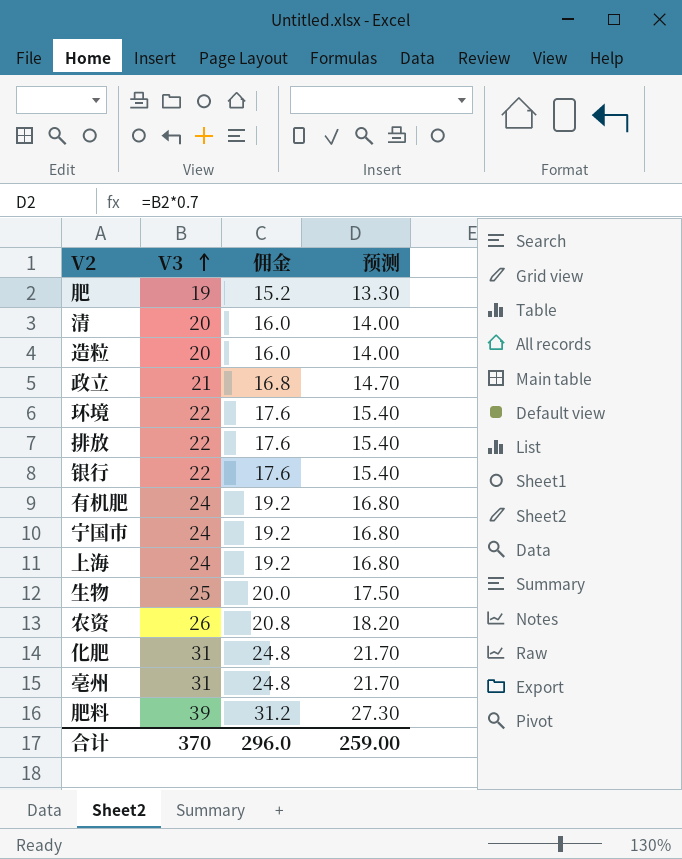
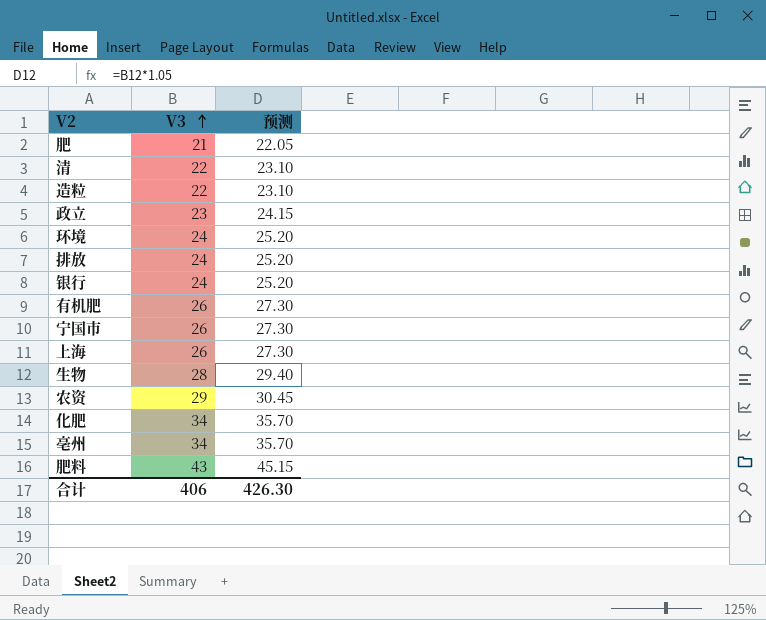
column 佣金 | formula: [V3] * 0.8 -> none
column 预测 | formula: [V3] * 0.7 -> [V3] * 1.05
肥 | V3: 19 -> 21
清 | V3: 20 -> 22
造粒 | V3: 20 -> 22
政立 | V3: 21 -> 23
环境 | V3: 22 -> 24
排放 | V3: 22 -> 24
银行 | V3: 22 -> 24
有机肥 | V3: 24 -> 26
宁国市 | V3: 24 -> 26
上海 | V3: 24 -> 26
生物 | V3: 25 -> 28
农资 | V3: 26 -> 29
化肥 | V3: 31 -> 34
亳州 | V3: 31 -> 34
肥料 | V3: 39 -> 43
合计 | V3: 370 -> 406
合计 | 预测: 259.00 -> 426.30

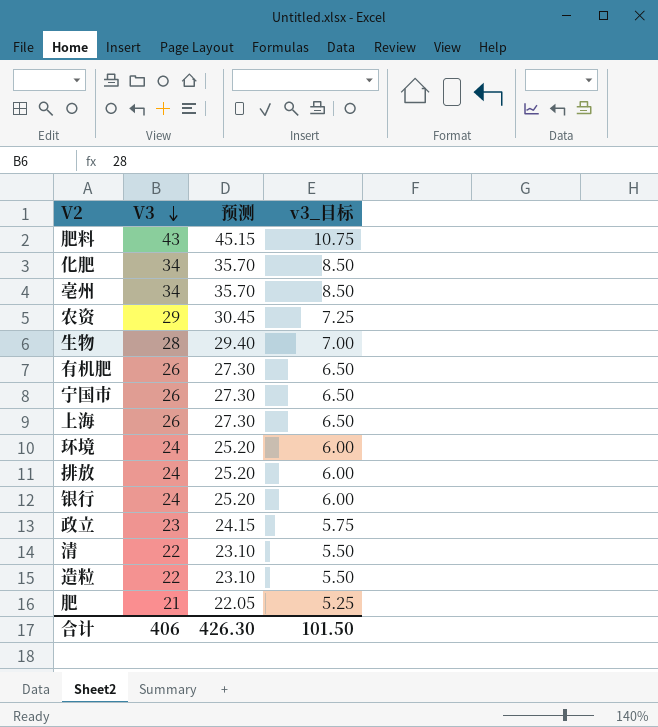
row order: V3 ascending -> V3 descending
column v3_目标 | formula: none -> [V3] * 0.25

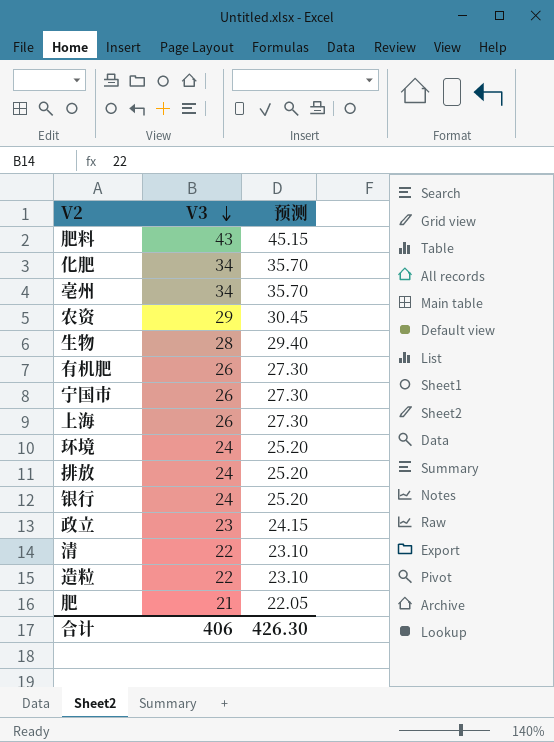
column v3_目标 | formula: [V3] * 0.25 -> none

